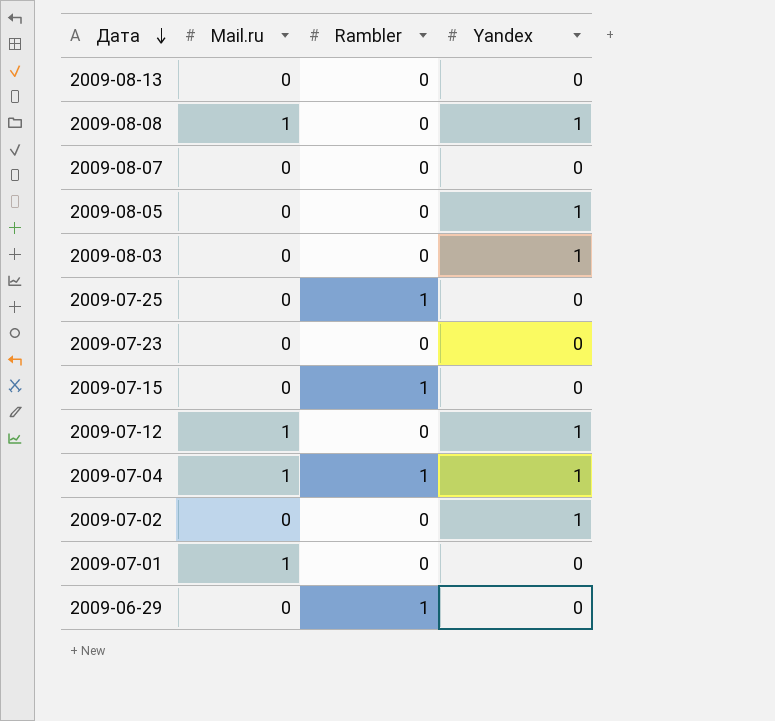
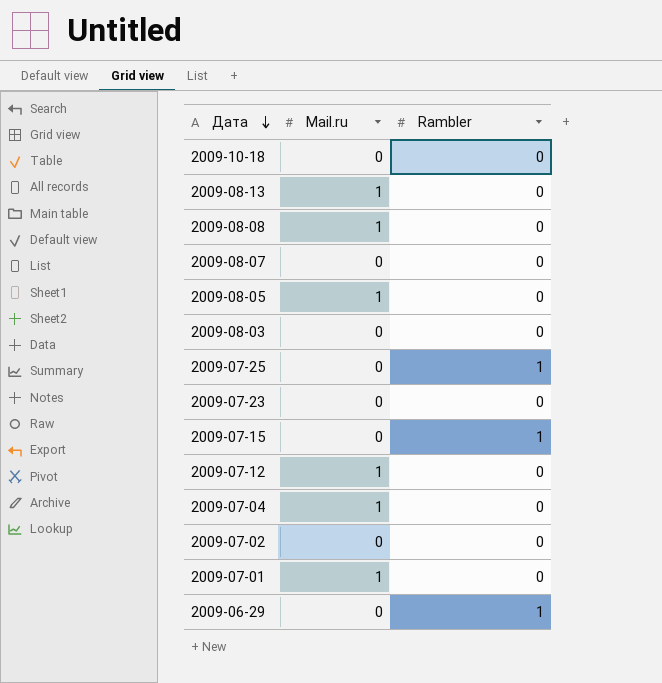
column Yandex | position: 4 -> none
row 2009-10-18: none -> 0 | 0
2009-08-13 | Mail.ru: 0 -> 1
2009-08-05 | Mail.ru: 0 -> 1
2009-07-04 | Rambler: 1 -> 0

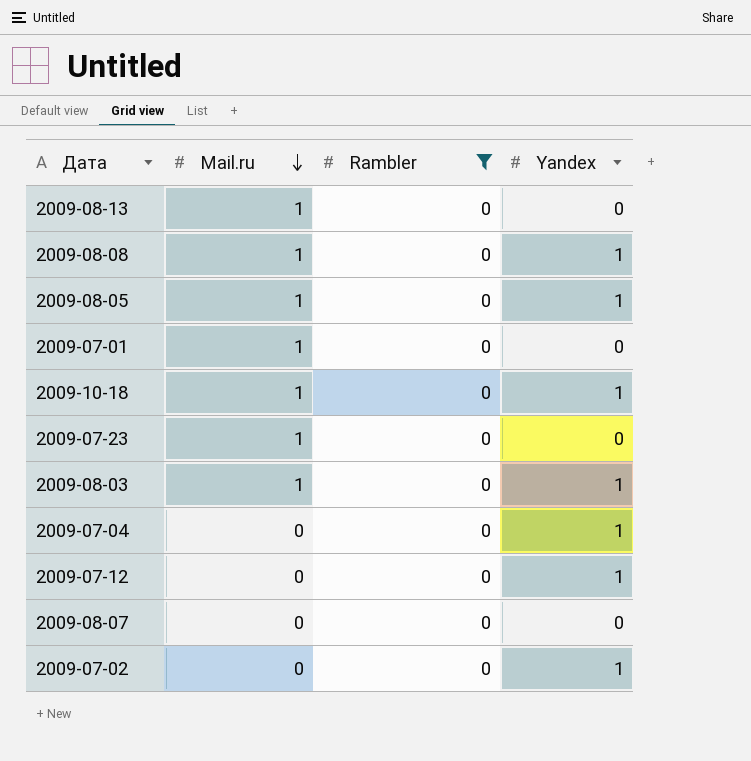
filter: none -> Rambler = 0
row order: Дата descending -> Mail.ru descending
column Yandex | position: none -> 4
2009-10-18 | Mail.ru: 0 -> 1
2009-07-23 | Mail.ru: 0 -> 1
2009-08-03 | Mail.ru: 0 -> 1
2009-07-04 | Mail.ru: 1 -> 0
2009-07-12 | Mail.ru: 1 -> 0

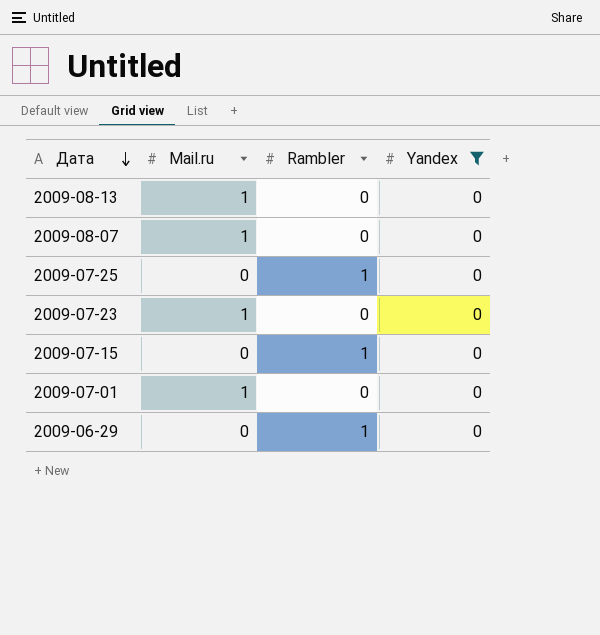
filter: Rambler = 0 -> Yandex = 0
row order: Mail.ru descending -> Дата descending
2009-08-07 | Mail.ru: 0 -> 1

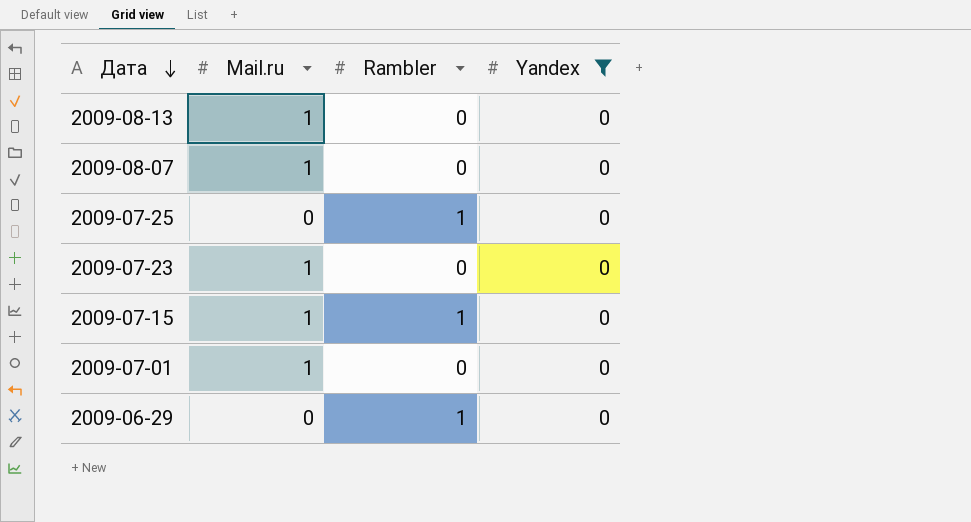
2009-07-15 | Mail.ru: 0 -> 1

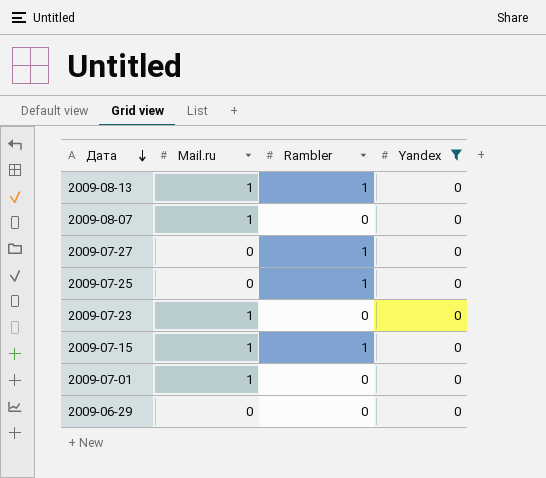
2009-08-13 | Rambler: 0 -> 1
row 2009-07-27: none -> 0 | 1 | 0
2009-06-29 | Rambler: 1 -> 0

